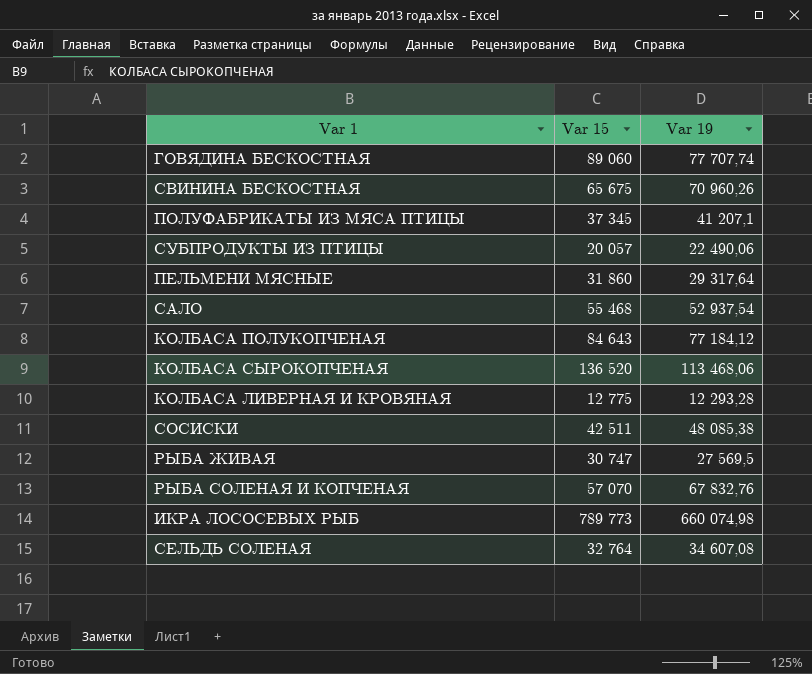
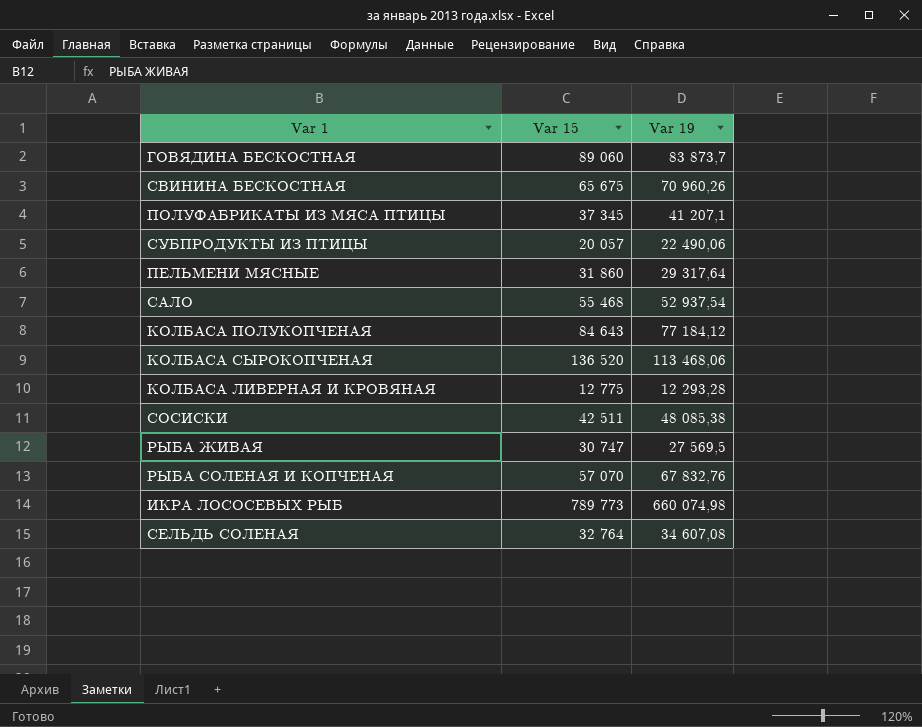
ГОВЯДИНА БЕСКОСТНАЯ | Var 19: 77 707,74 -> 83 873,7

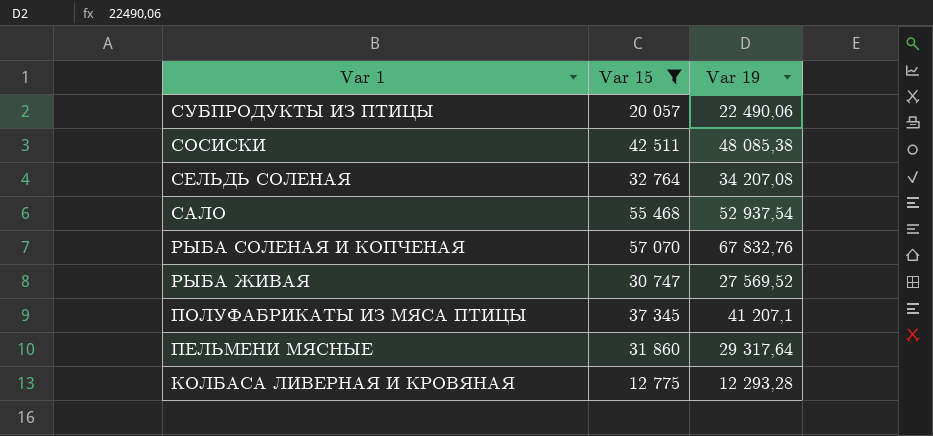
filter: none -> Var 15 <= 57 070
row order: none -> Var 1 descending
СЕЛЬДЬ СОЛЕНАЯ | Var 19: 34 607,08 -> 34 207,08
РЫБА ЖИВАЯ | Var 19: 27 569,5 -> 27 569,52

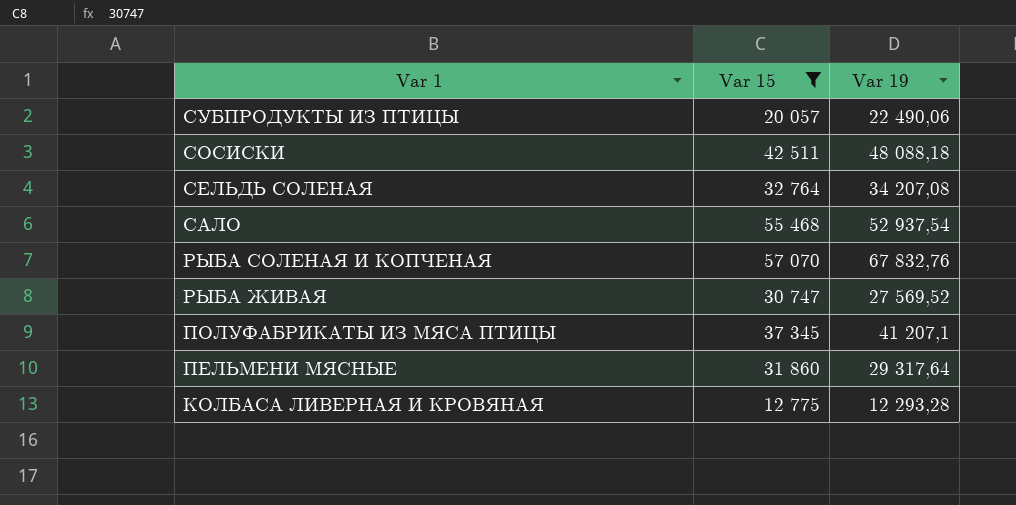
СОСИСКИ | Var 19: 48 085,38 -> 48 088,18

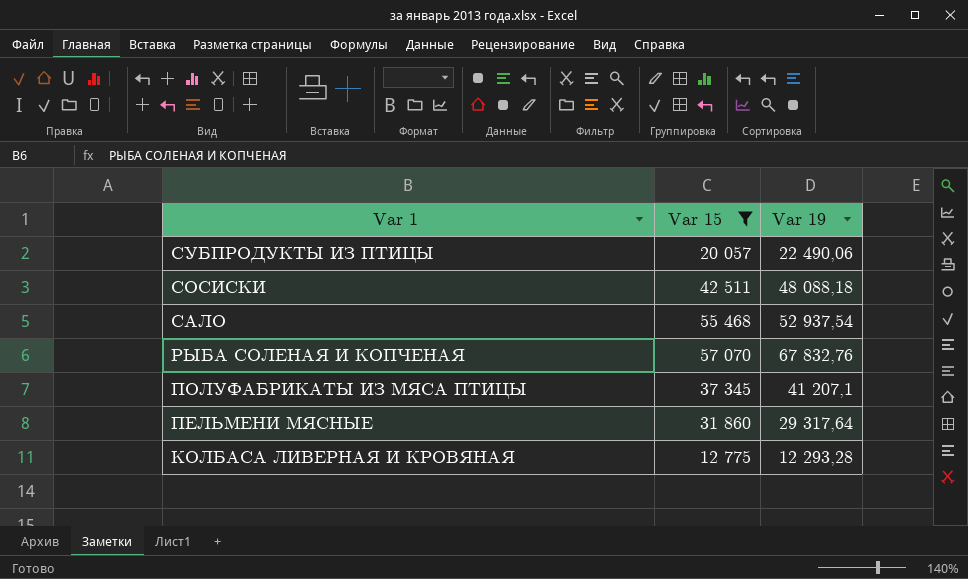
row СЕЛЬДЬ СОЛЕНАЯ: 32 764 | 34 207,08 -> none
row РЫБА ЖИВАЯ: 30 747 | 27 569,52 -> none

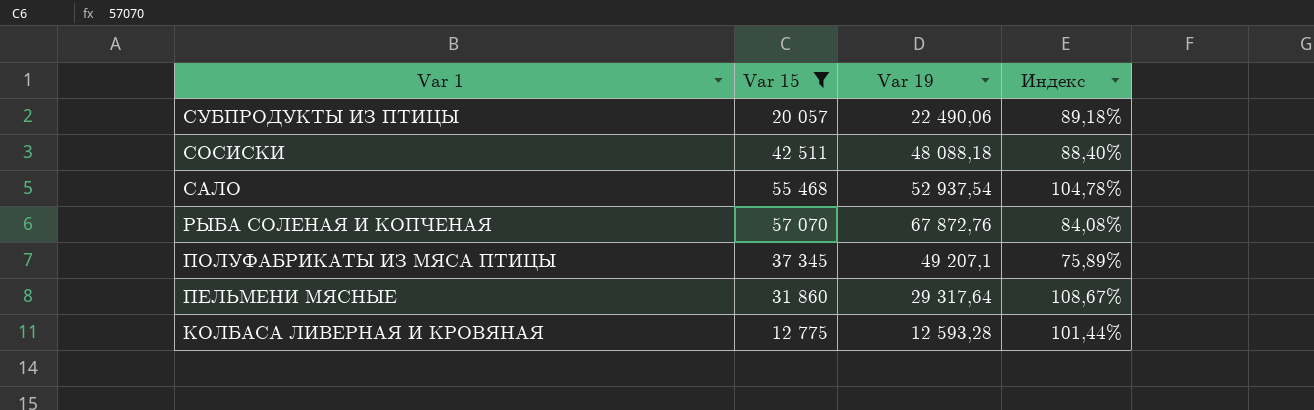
column Индекс | formula: none -> [Var 15] / [Var 19]
РЫБА СОЛЕНАЯ И КОПЧЕНАЯ | Var 19: 67 832,76 -> 67 872,76
ПОЛУФАБРИКАТЫ ИЗ МЯСА ПТИЦЫ | Var 19: 41 207,1 -> 49 207,1
КОЛБАСА ЛИВЕРНАЯ И КРОВЯНАЯ | Var 19: 12 293,28 -> 12 593,28

